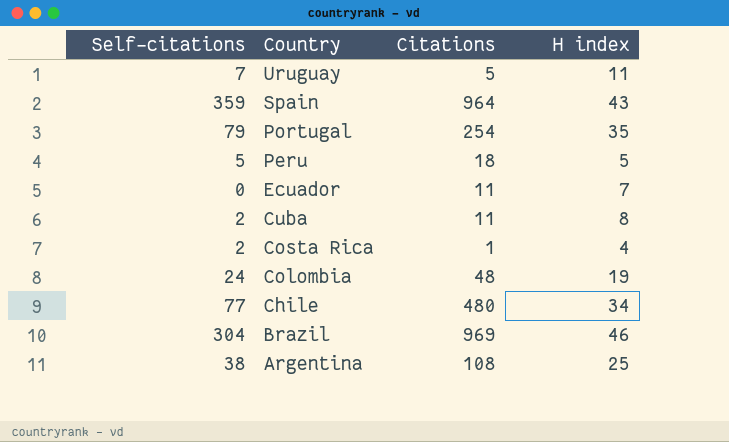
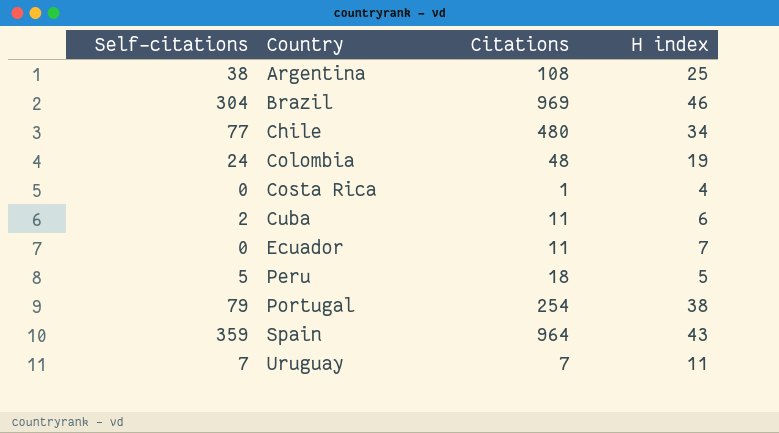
row order: Country descending -> Country ascending
Costa Rica | Self-citations: 2 -> 0
Cuba | H index: 8 -> 6
Portugal | H index: 35 -> 38
Uruguay | Citations: 5 -> 7

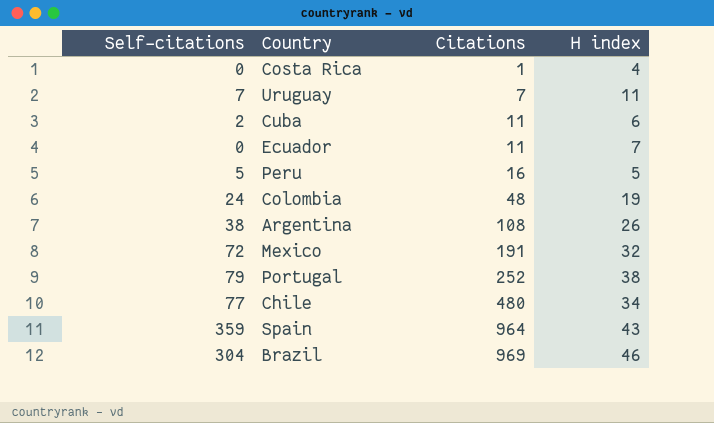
row order: Country ascending -> Citations ascending
Peru | Citations: 18 -> 16
Argentina | H index: 25 -> 26
row Mexico: none -> 72 | 191 | 32
Portugal | Citations: 254 -> 252

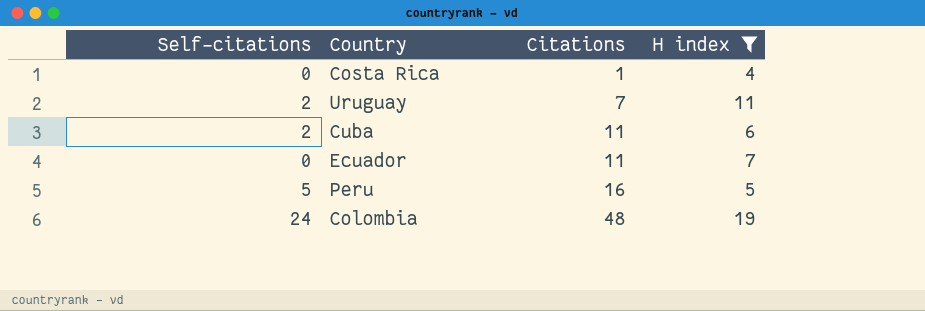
filter: none -> H index <= 19
Uruguay | Self-citations: 7 -> 2

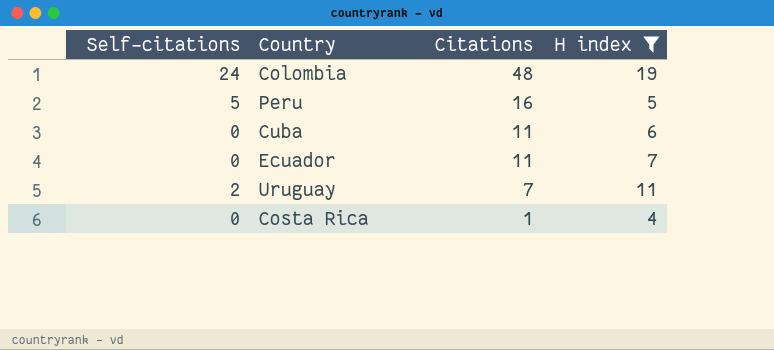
row order: Citations ascending -> Citations descending
Cuba | Self-citations: 2 -> 0

